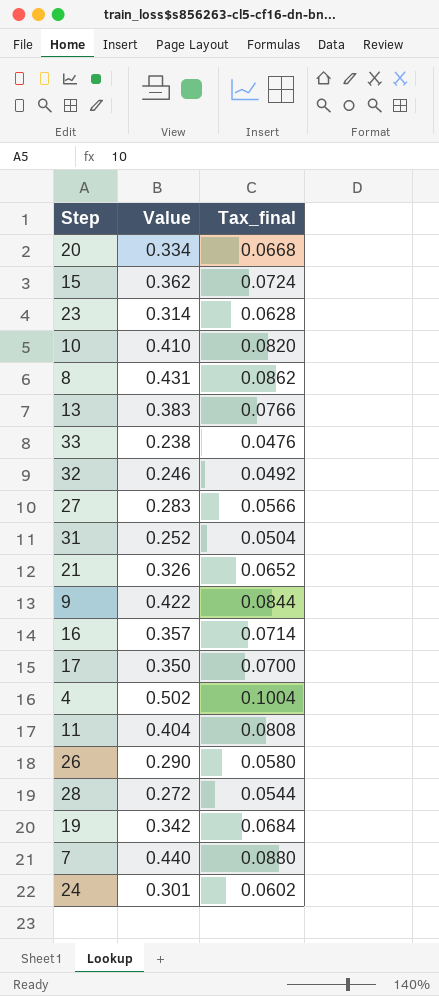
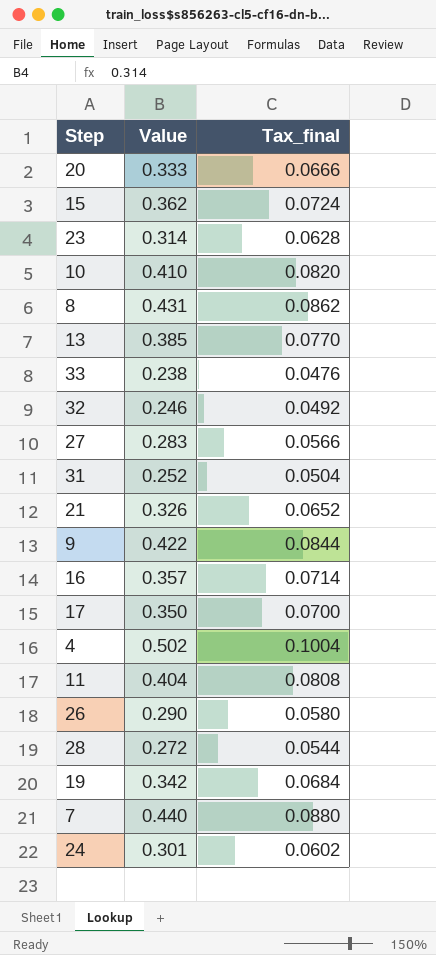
20 | Value: 0.334 -> 0.333
20 | Tax_final: 0.0668 -> 0.0666
13 | Value: 0.383 -> 0.385
13 | Tax_final: 0.0766 -> 0.0770

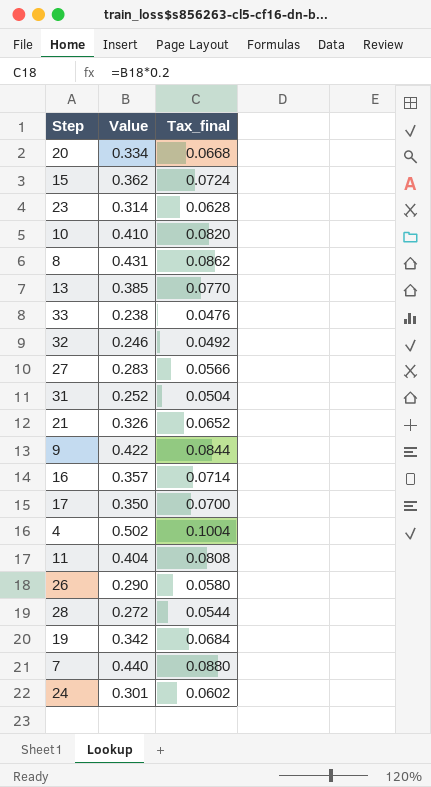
20 | Value: 0.333 -> 0.334
20 | Tax_final: 0.0666 -> 0.0668

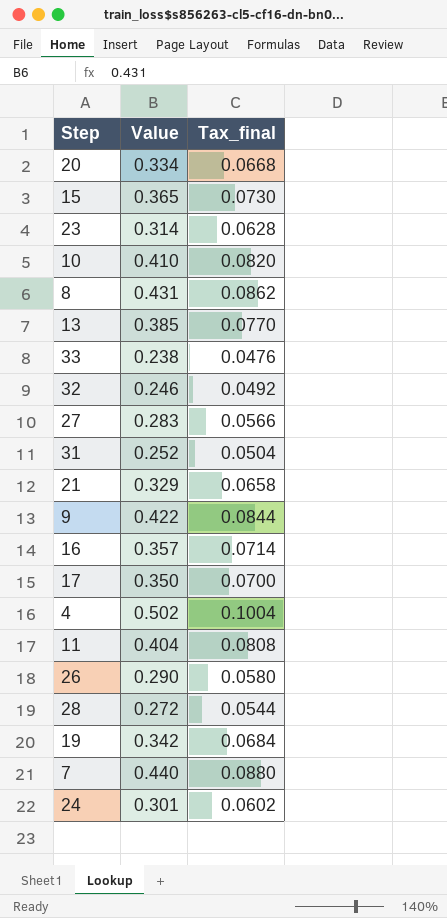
15 | Value: 0.362 -> 0.365
15 | Tax_final: 0.0724 -> 0.0730
21 | Value: 0.326 -> 0.329
21 | Tax_final: 0.0652 -> 0.0658

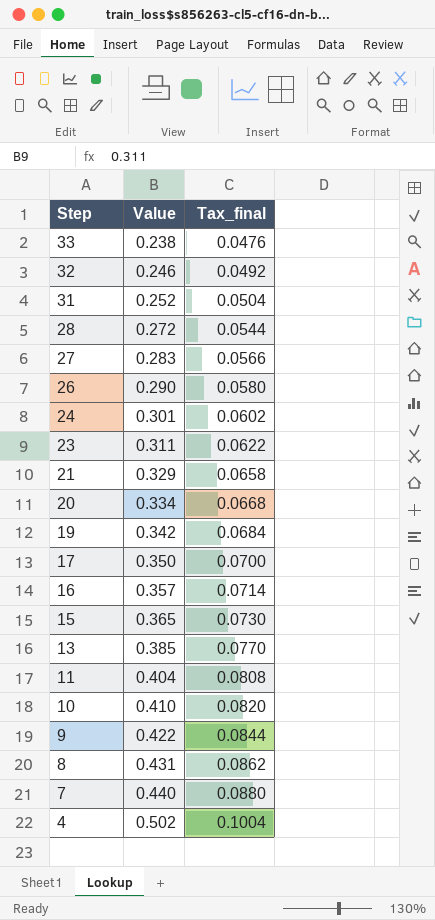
row order: none -> Step descending
23 | Value: 0.314 -> 0.311
23 | Tax_final: 0.0628 -> 0.0622

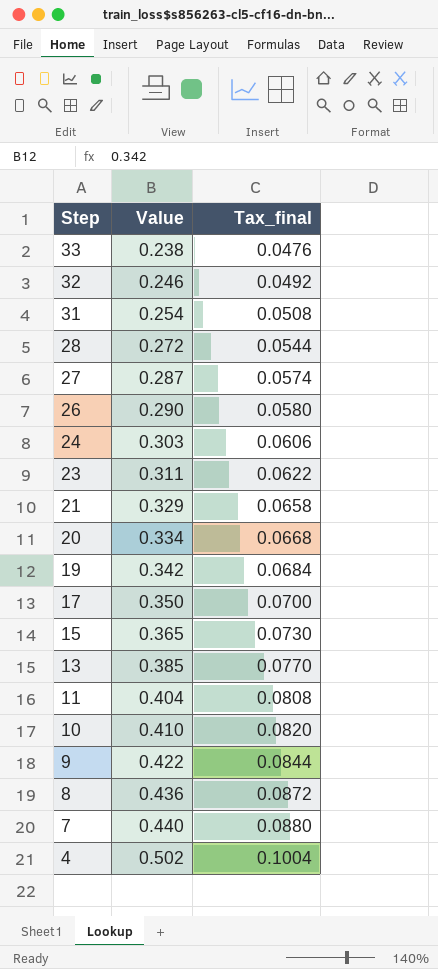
row 16: 0.357 | 0.0714 -> none
31 | Value: 0.252 -> 0.254
31 | Tax_final: 0.0504 -> 0.0508
27 | Value: 0.283 -> 0.287
27 | Tax_final: 0.0566 -> 0.0574
24 | Value: 0.301 -> 0.303
24 | Tax_final: 0.0602 -> 0.0606
8 | Value: 0.431 -> 0.436
8 | Tax_final: 0.0862 -> 0.0872

